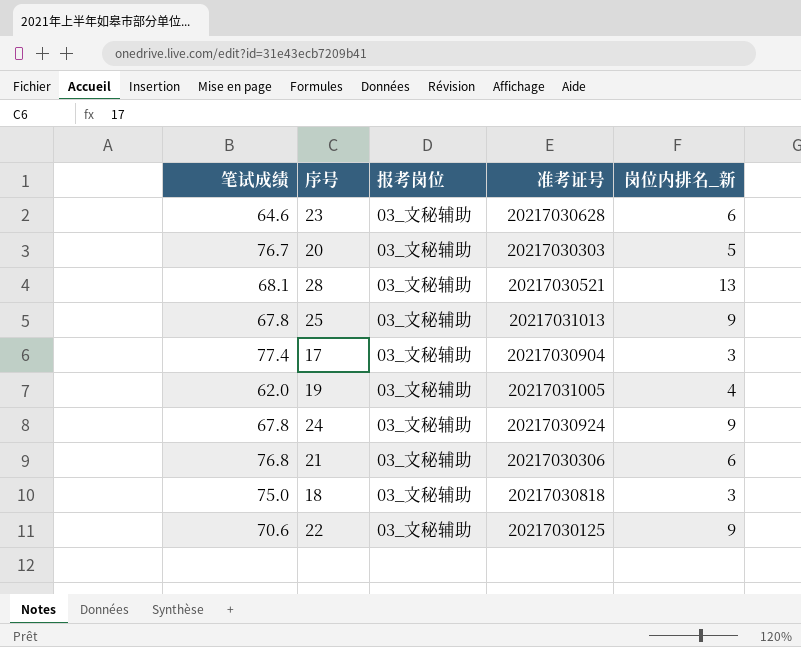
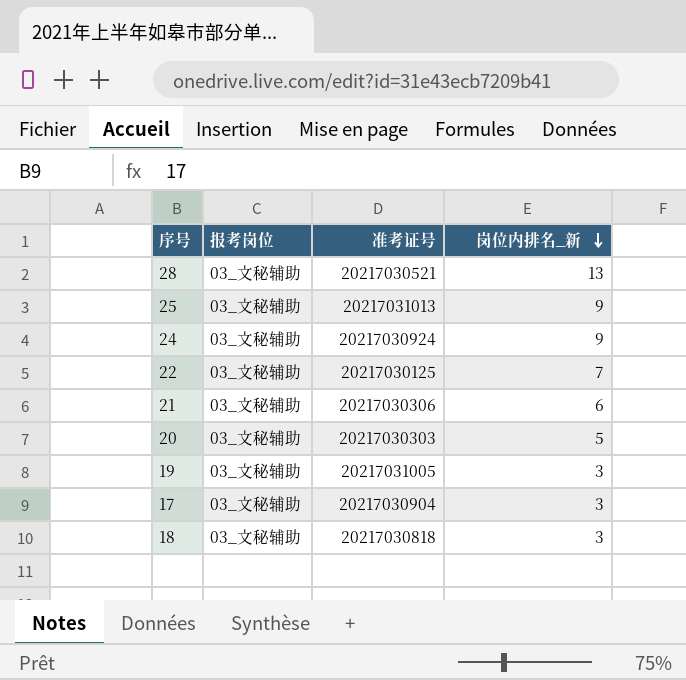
row order: none -> 岗位内排名_新 descending
column 笔试成绩 | position: 1 -> none
row 23: 64.6 | 03_文秘辅助 | 20217030628 | 6 -> none
22 | 岗位内排名_新: 9 -> 7
19 | 岗位内排名_新: 4 -> 3

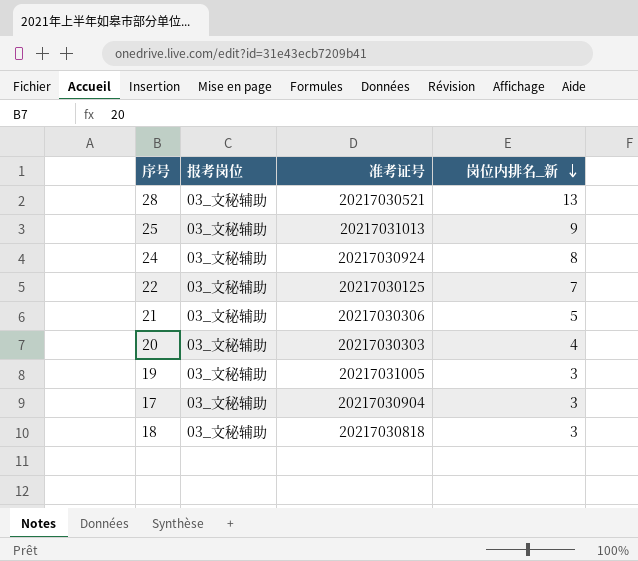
24 | 岗位内排名_新: 9 -> 8
21 | 岗位内排名_新: 6 -> 5
20 | 岗位内排名_新: 5 -> 4

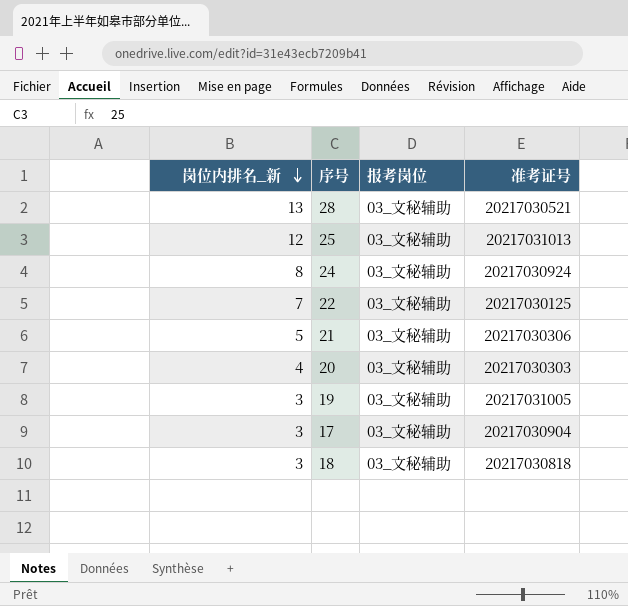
column 岗位内排名_新 | position: 4 -> 1
25 | 岗位内排名_新: 9 -> 12

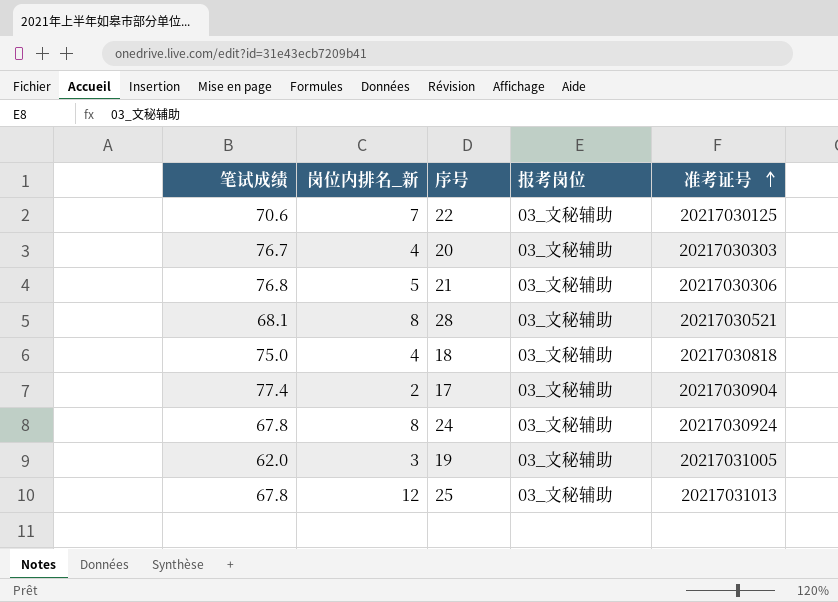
row order: 岗位内排名_新 descending -> 准考证号 ascending
column 笔试成绩 | position: none -> 1
28 | 岗位内排名_新: 13 -> 8
18 | 岗位内排名_新: 3 -> 4
17 | 岗位内排名_新: 3 -> 2

